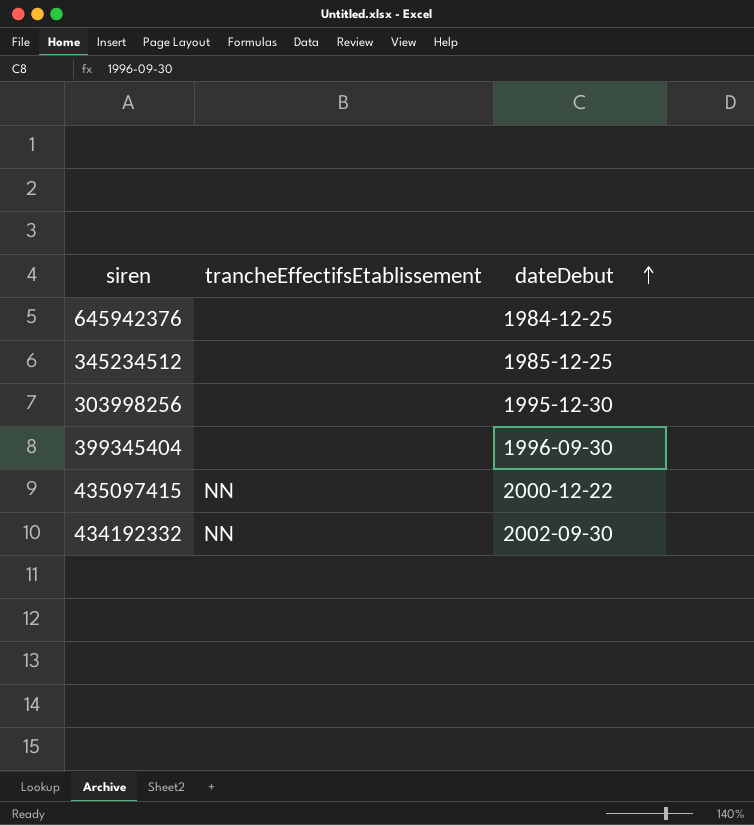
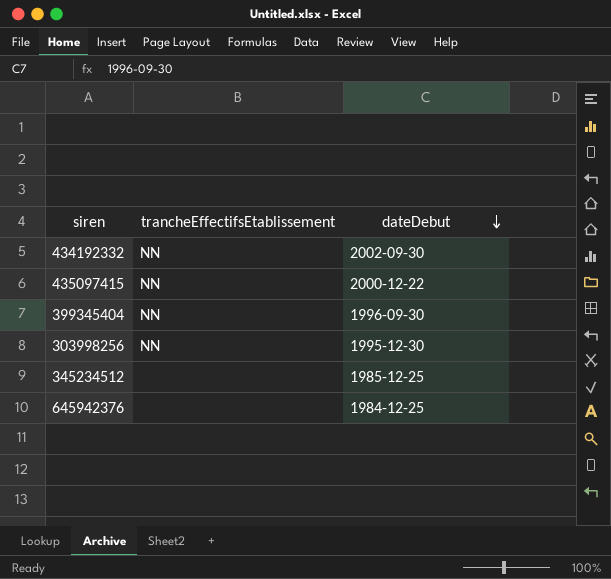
row order: dateDebut ascending -> dateDebut descending
399345404 | trancheEffectifsEtablissement: none -> NN
303998256 | trancheEffectifsEtablissement: none -> NN

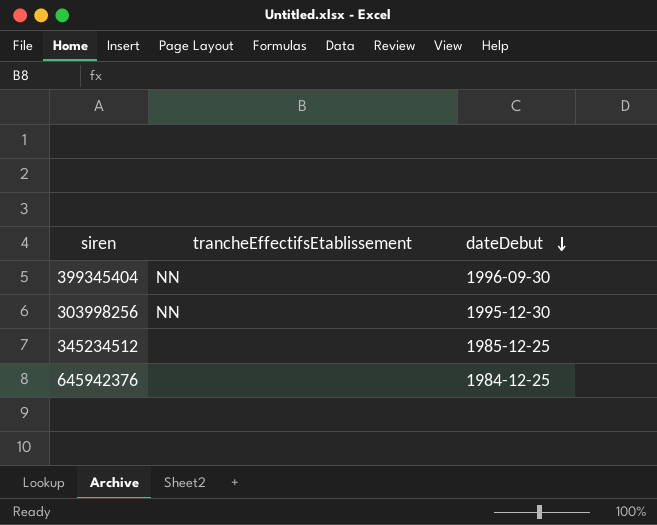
row 434192332: NN | 2002-09-30 -> none
row 435097415: NN | 2000-12-22 -> none

